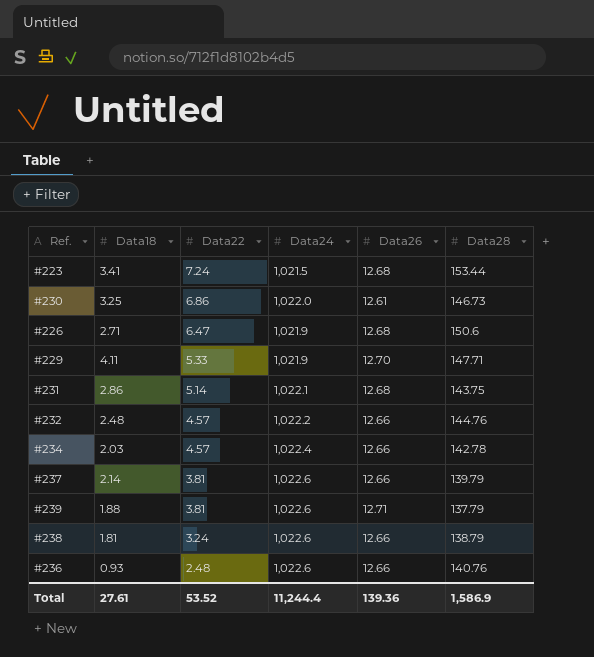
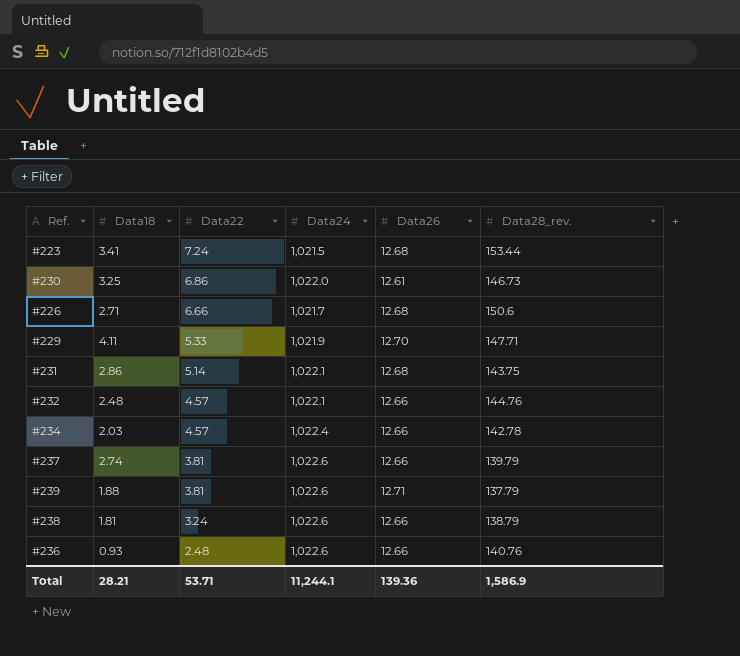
column name: Data28 -> Data28_rev.
#226 | Data22: 6.47 -> 6.66
#226 | Data24: 1,021.9 -> 1,021.7
#232 | Data24: 1,022.2 -> 1,022.1
#237 | Data18: 2.14 -> 2.74
Total | Data18: 27.61 -> 28.21
Total | Data22: 53.52 -> 53.71
Total | Data24: 11,244.4 -> 11,244.1

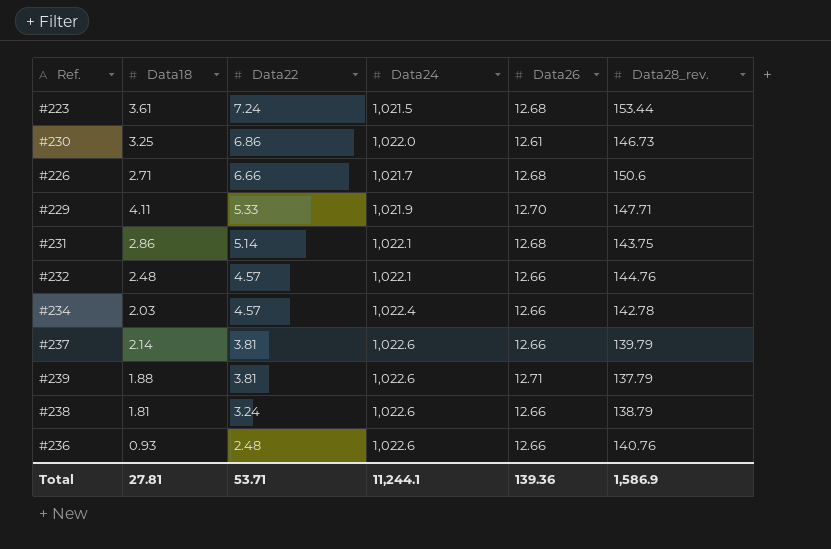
#223 | Data18: 3.41 -> 3.61
#237 | Data18: 2.74 -> 2.14
Total | Data18: 28.21 -> 27.81

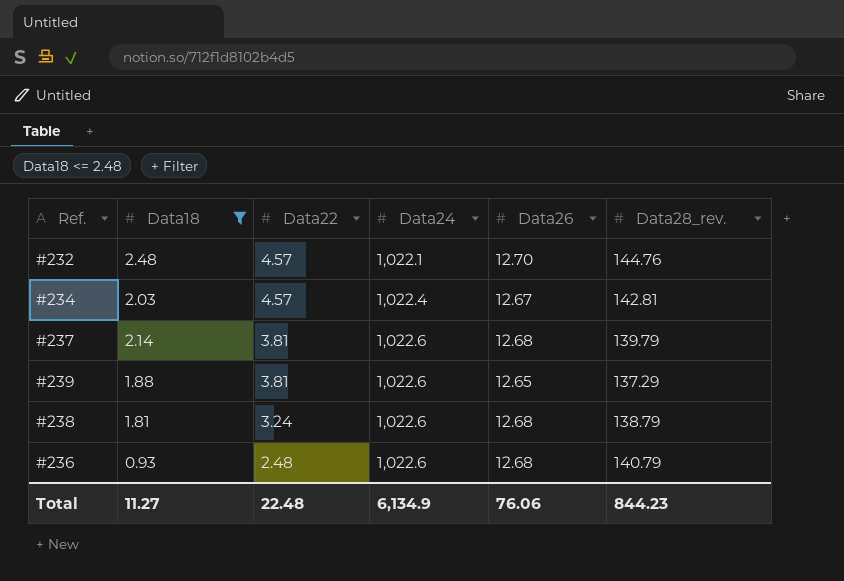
filter: none -> Data18 <= 2.48
#232 | Data26: 12.66 -> 12.70
#234 | Data26: 12.66 -> 12.67
#234 | Data28_rev.: 142.78 -> 142.81
#237 | Data26: 12.66 -> 12.68
#239 | Data26: 12.71 -> 12.65
#239 | Data28_rev.: 137.79 -> 137.29
#238 | Data26: 12.66 -> 12.68
#236 | Data26: 12.66 -> 12.68
#236 | Data28_rev.: 140.76 -> 140.79
Total | Data18: 27.81 -> 11.27
Total | Data22: 53.71 -> 22.48
Total | Data24: 11,244.1 -> 6,134.9
Total | Data26: 139.36 -> 76.06
Total | Data28_rev.: 1,586.9 -> 844.23

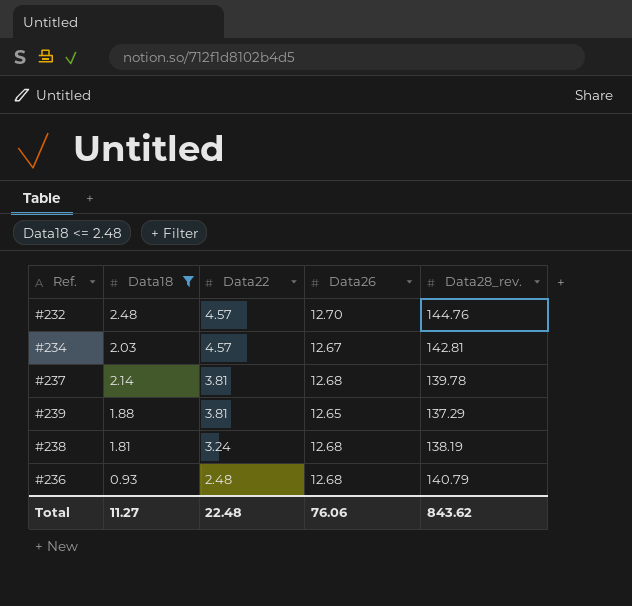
column Data24 | position: 4 -> none
#237 | Data28_rev.: 139.79 -> 139.78
#238 | Data28_rev.: 138.79 -> 138.19
Total | Data28_rev.: 844.23 -> 843.62

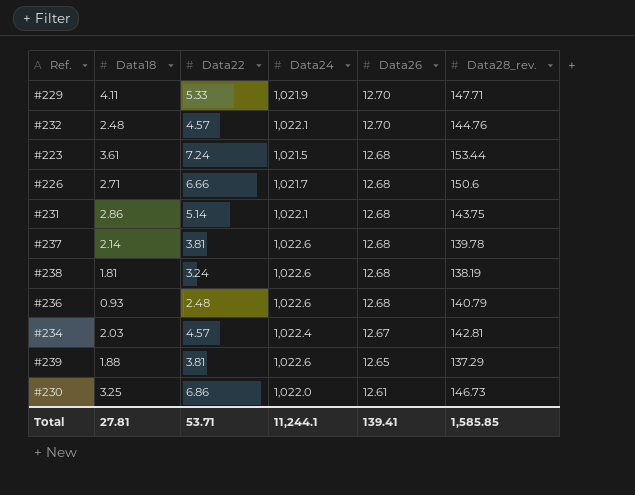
filter: Data18 <= 2.48 -> none
row order: Data22 descending -> Data26 descending
column Data24 | position: none -> 4
Total | Data18: 11.27 -> 27.81
Total | Data22: 22.48 -> 53.71
Total | Data26: 76.06 -> 139.41
Total | Data28_rev.: 843.62 -> 1,585.85

